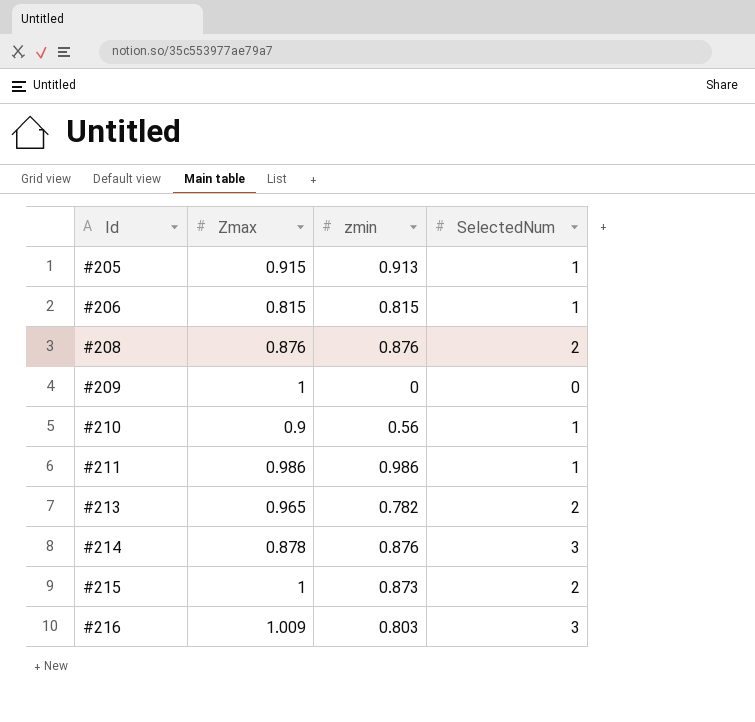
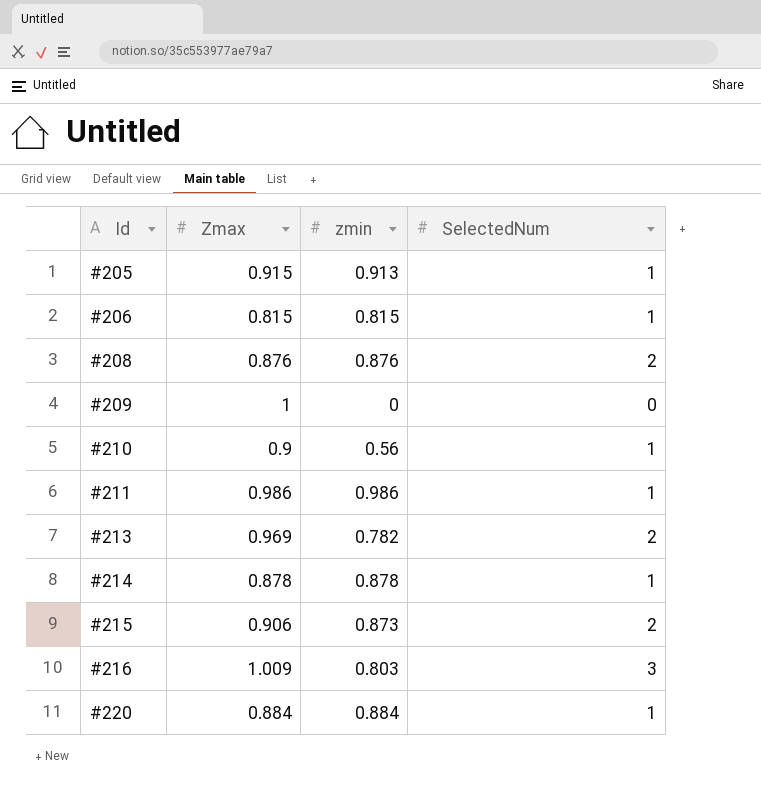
#213 | Zmax: 0.965 -> 0.969
#214 | zmin: 0.876 -> 0.878
#214 | SelectedNum: 3 -> 1
#215 | Zmax: 1 -> 0.906
row #220: none -> 0.884 | 0.884 | 1

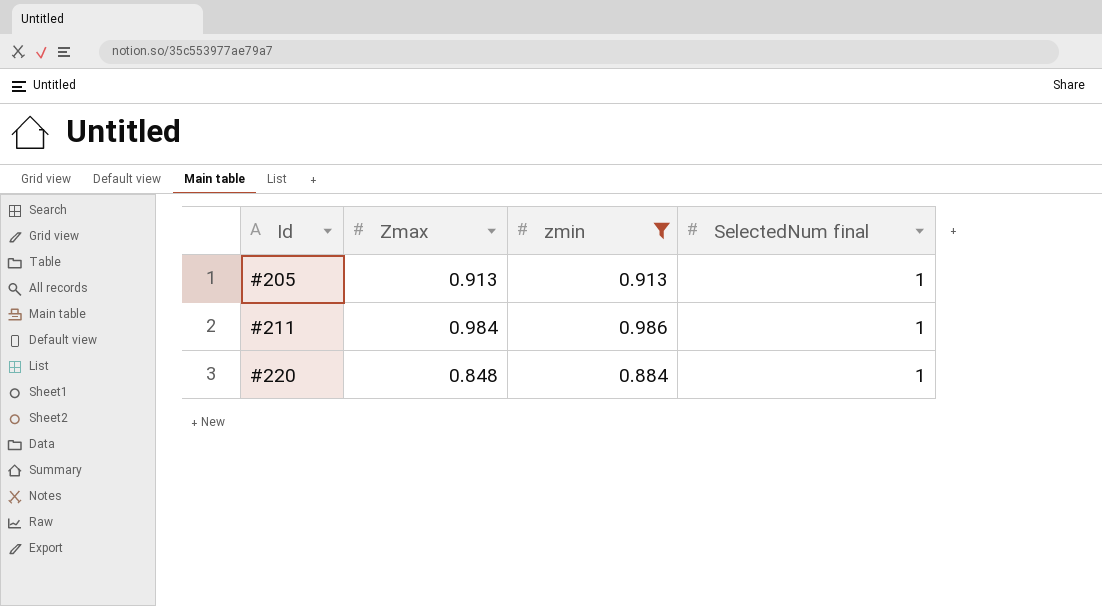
filter: none -> zmin >= 0.884
column name: SelectedNum -> SelectedNum final
#205 | Zmax: 0.915 -> 0.913
#211 | Zmax: 0.986 -> 0.984
#220 | Zmax: 0.884 -> 0.848

